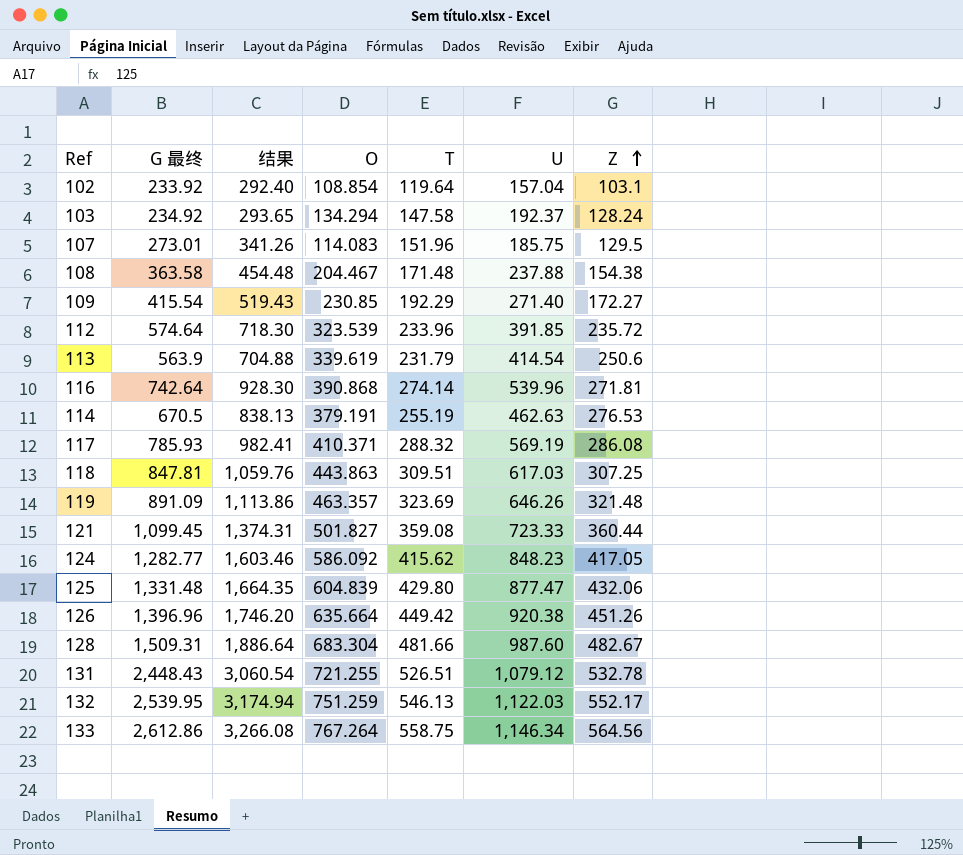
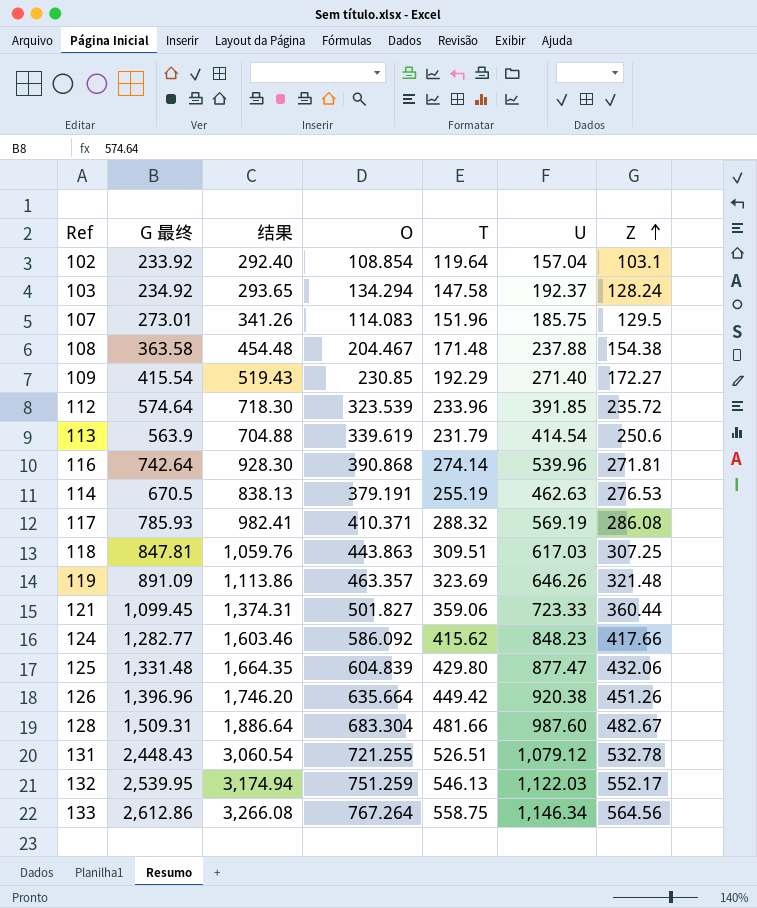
121 | T: 359.08 -> 359.06
124 | Z: 417.05 -> 417.66

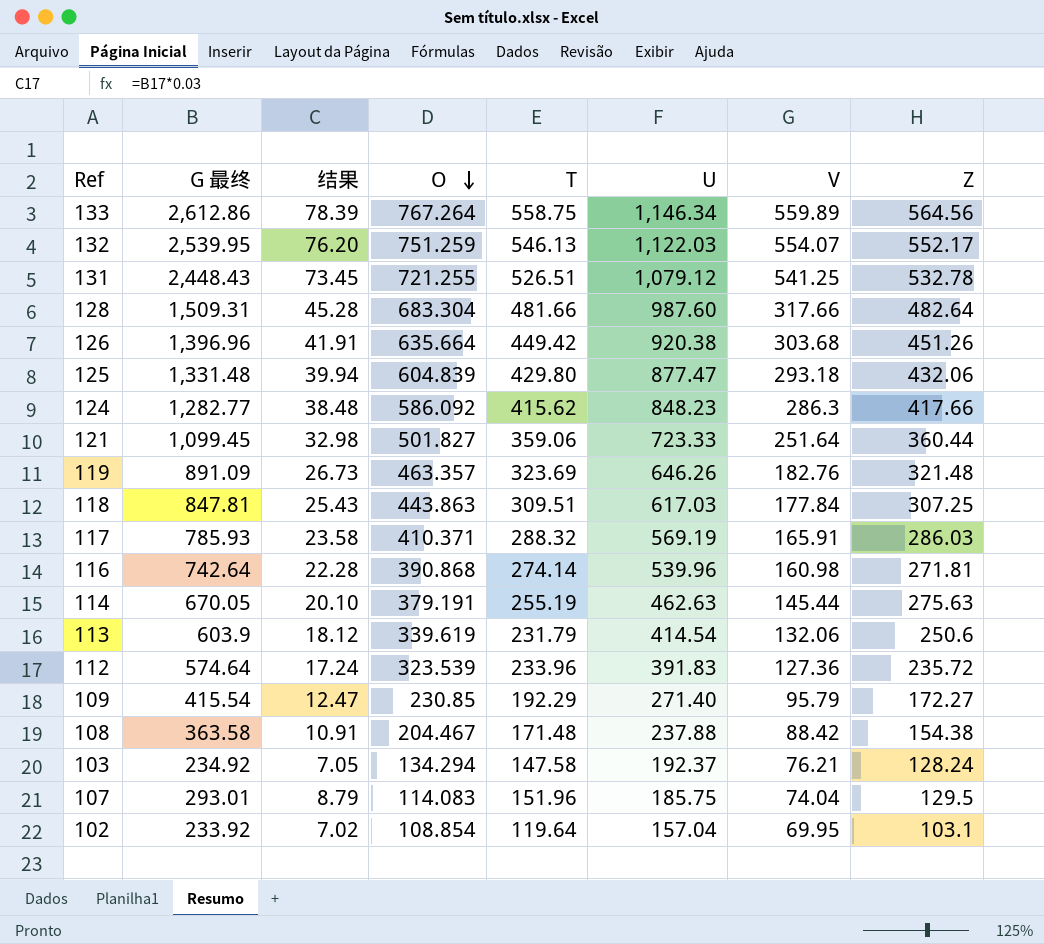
row order: Z ascending -> O descending
column 结果 | formula: [G 最终] * 1.25 -> [G 最终] * 0.03
column V | position: none -> 7
128 | Z: 482.67 -> 482.64
117 | Z: 286.08 -> 286.03
114 | G 最终: 670.5 -> 670.05
114 | Z: 276.53 -> 275.63
113 | G 最终: 563.9 -> 603.9
112 | U: 391.85 -> 391.83
107 | G 最终: 273.01 -> 293.01

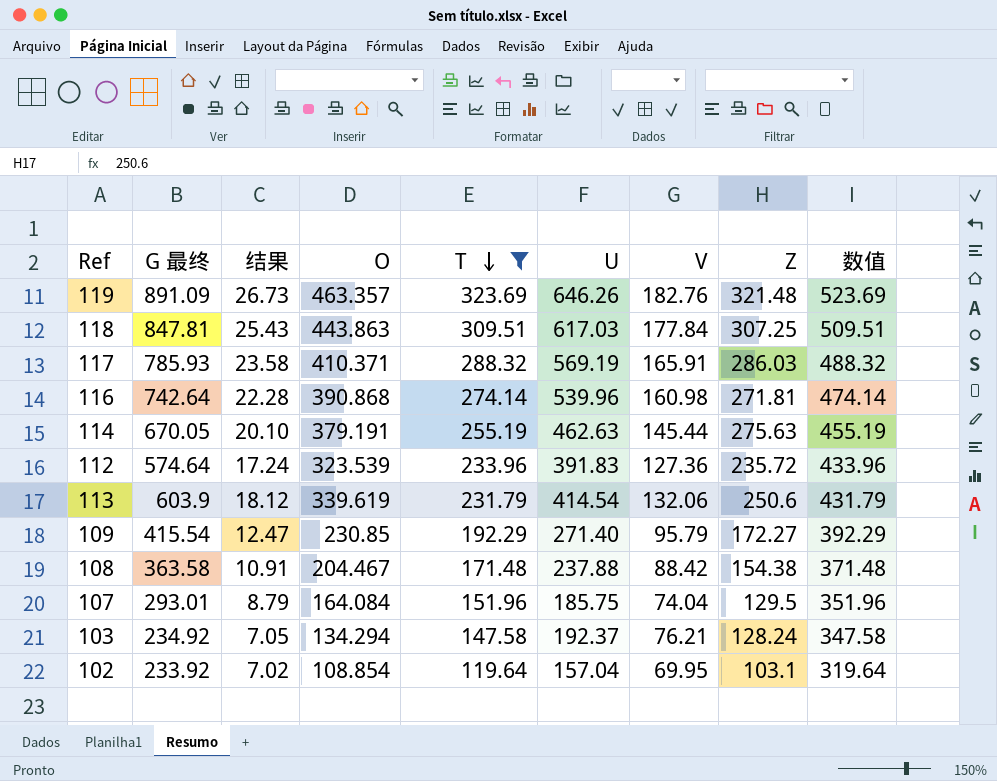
filter: none -> T <= 323.69
row order: O descending -> T descending
column 数值 | formula: none -> [T] + 200
107 | O: 114.083 -> 164.084

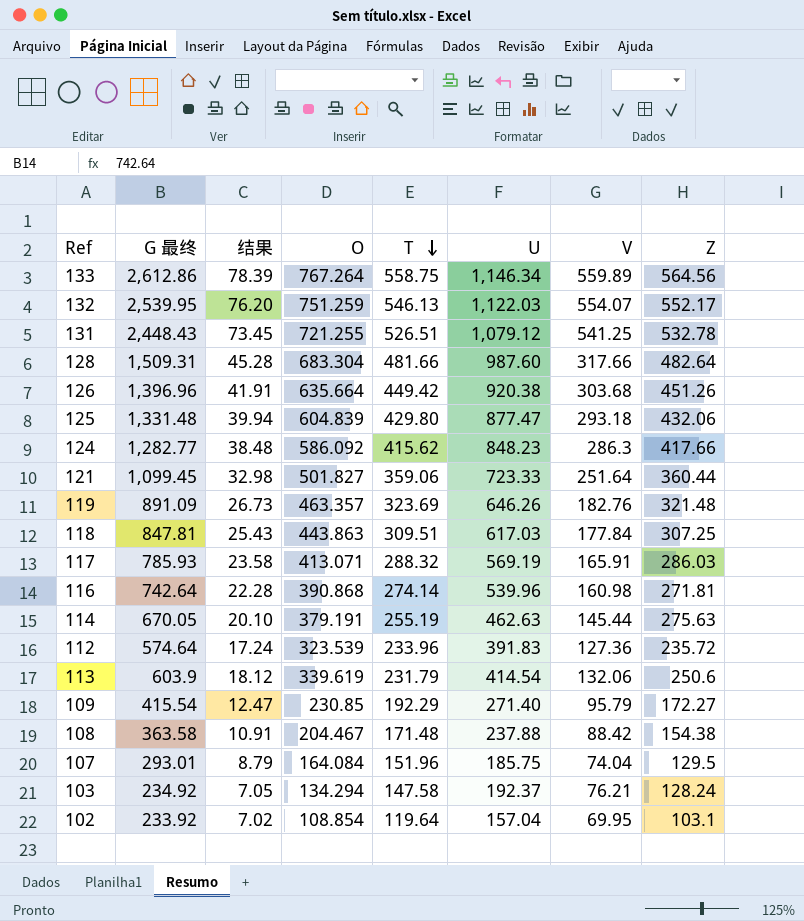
filter: T <= 323.69 -> none
column 数值 | formula: [T] + 200 -> none
117 | O: 410.371 -> 413.071

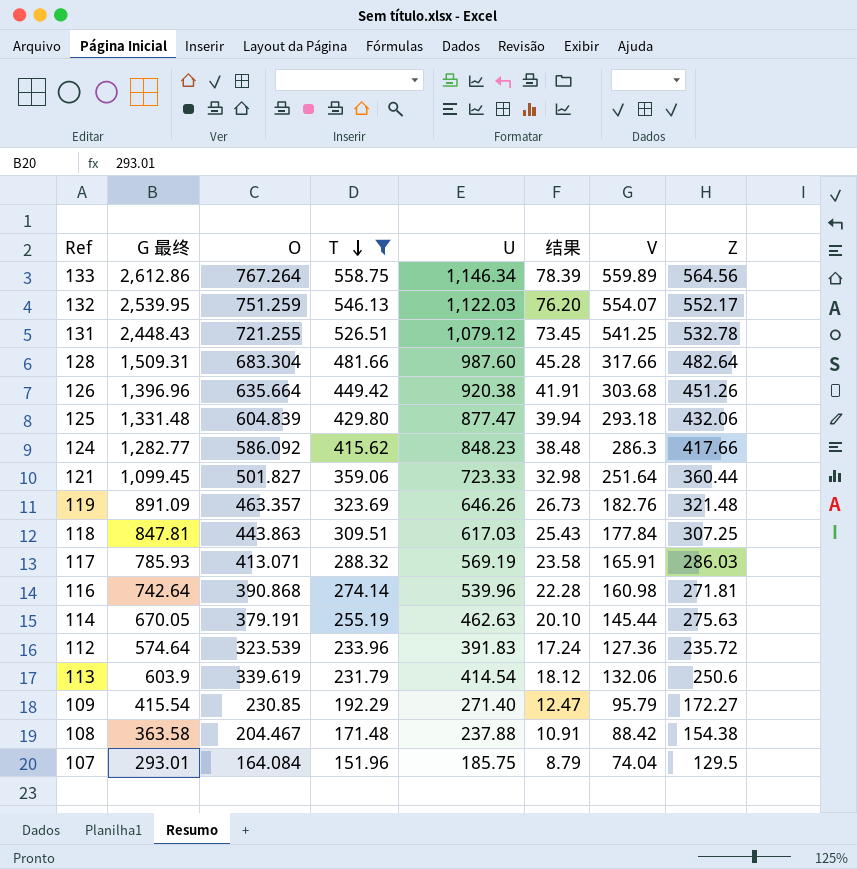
filter: none -> T >= 151.96
column 结果 | position: 3 -> 6

